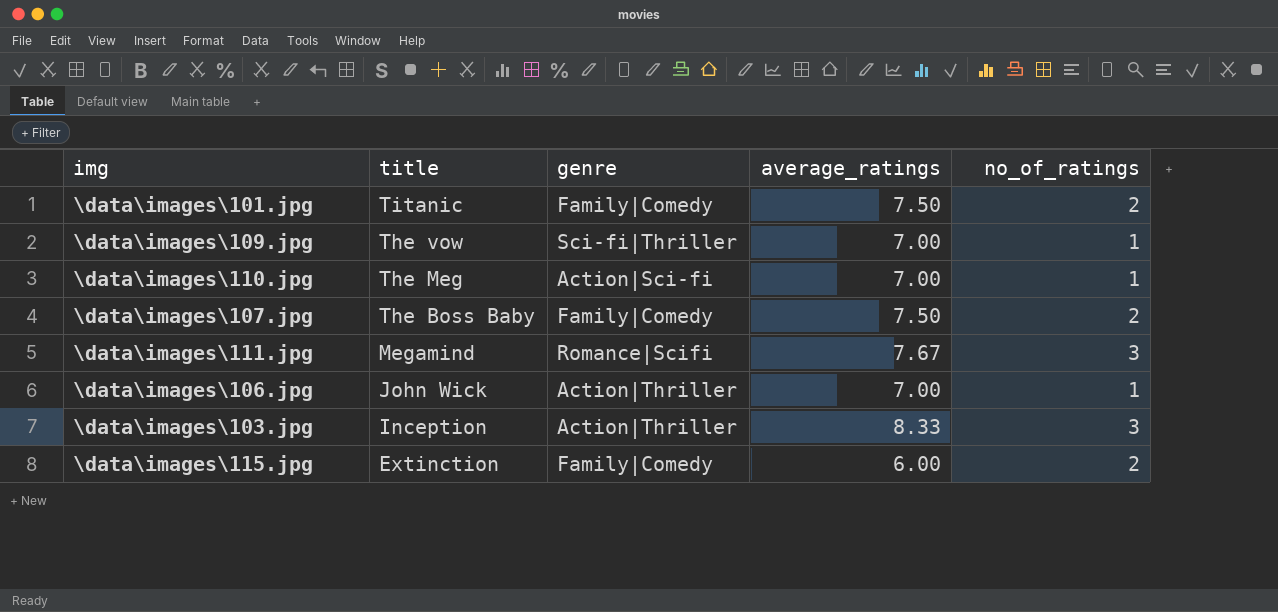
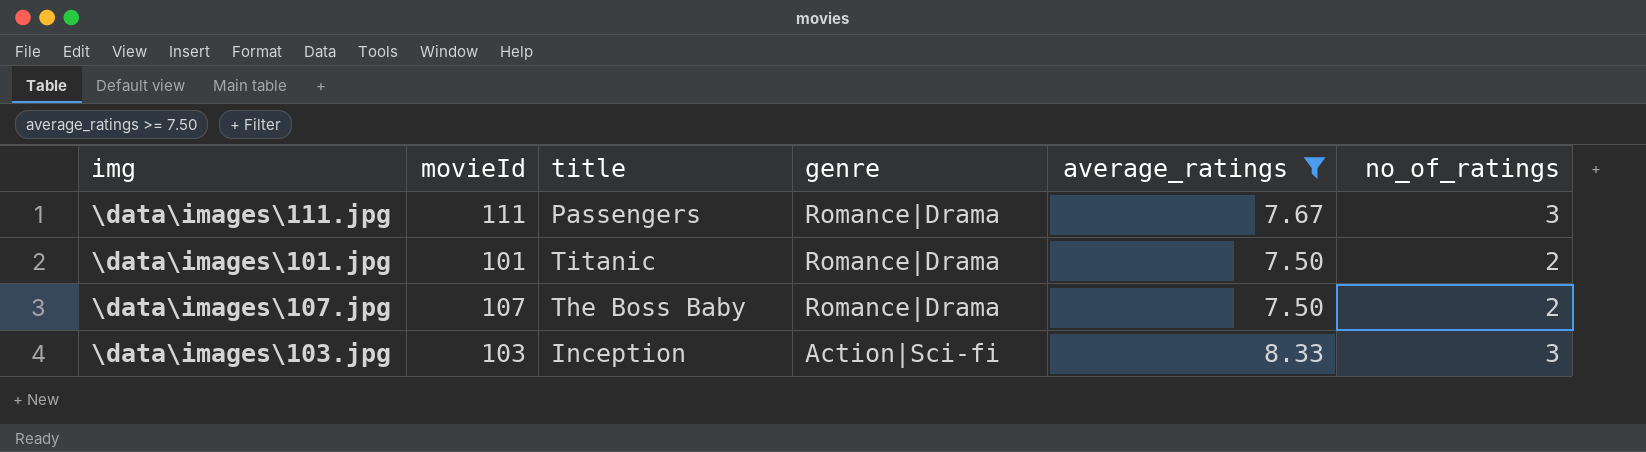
filter: none -> average_ratings >= 7.50
row order: title descending -> genre descending
column movieId | position: none -> 2
\data\images\111.jpg | title: Megamind -> Passengers
\data\images\111.jpg | genre: Romance|Scifi -> Romance|Drama
\data\images\101.jpg | genre: Family|Comedy -> Romance|Drama
\data\images\107.jpg | genre: Family|Comedy -> Romance|Drama
\data\images\103.jpg | genre: Action|Thriller -> Action|Sci-fi

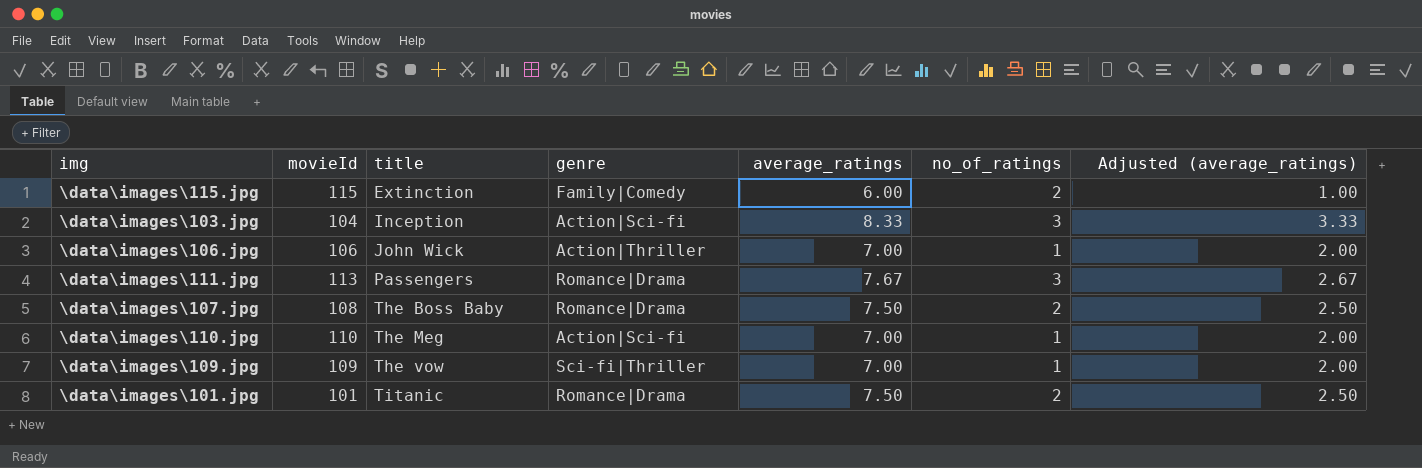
filter: average_ratings >= 7.50 -> none
row order: genre descending -> title ascending
column Adjusted (average_ratings) | formula: none -> [average_ratings] - 5
\data\images\103.jpg | movieId: 103 -> 104
\data\images\111.jpg | movieId: 111 -> 113
\data\images\107.jpg | movieId: 107 -> 108

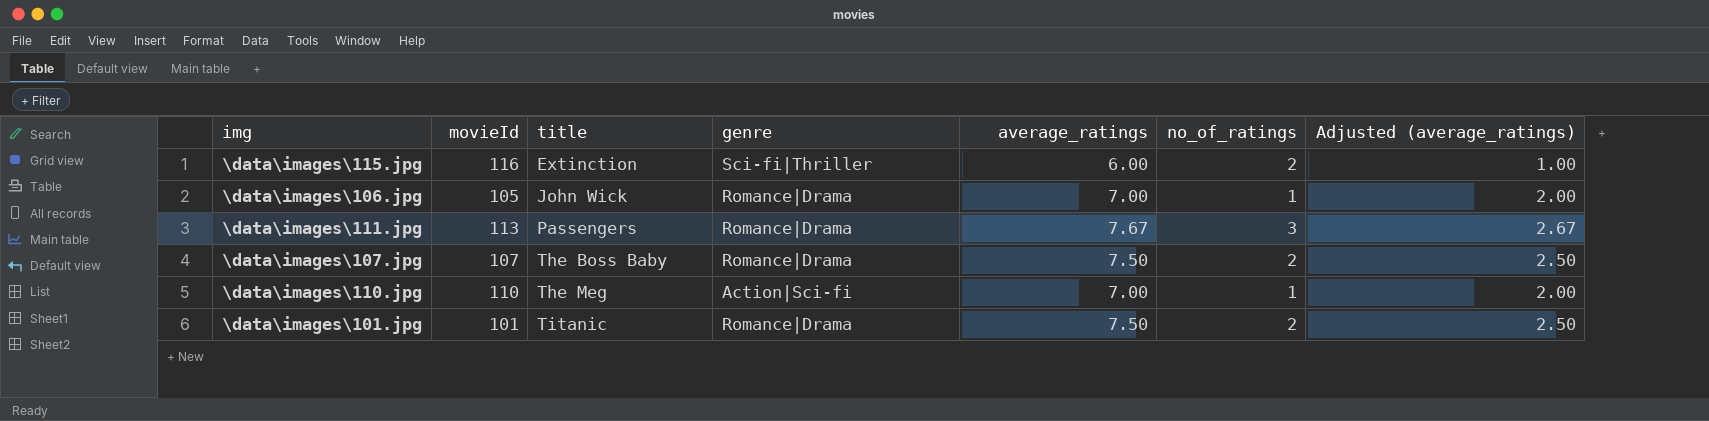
row \data\images\103.jpg: 104 | Inception | Action|Sci-fi | 8.33 | 3 | 3.33 -> none
row \data\images\109.jpg: 109 | The vow | Sci-fi|Thriller | 7.00 | 1 | 2.00 -> none
\data\images\115.jpg | movieId: 115 -> 116
\data\images\115.jpg | genre: Family|Comedy -> Sci-fi|Thriller
\data\images\106.jpg | movieId: 106 -> 105
\data\images\106.jpg | genre: Action|Thriller -> Romance|Drama
\data\images\107.jpg | movieId: 108 -> 107

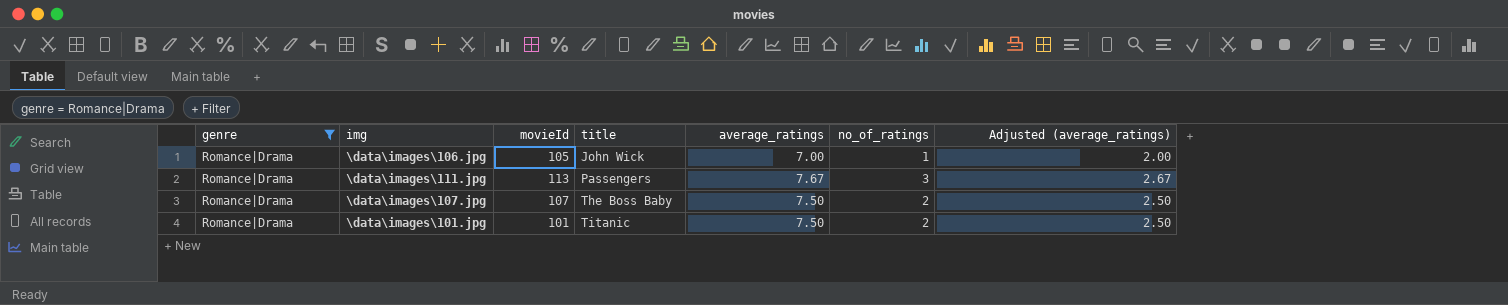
filter: none -> genre = Romance|Drama
column genre | position: 4 -> 1

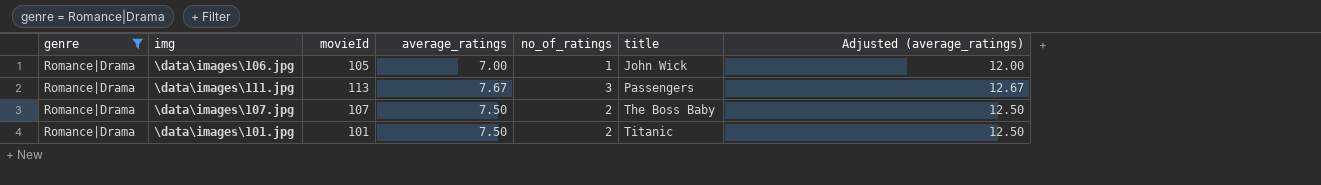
column title | position: 4 -> 6
column Adjusted (average_ratings) | formula: [average_ratings] - 5 -> [average_ratings] + 5

